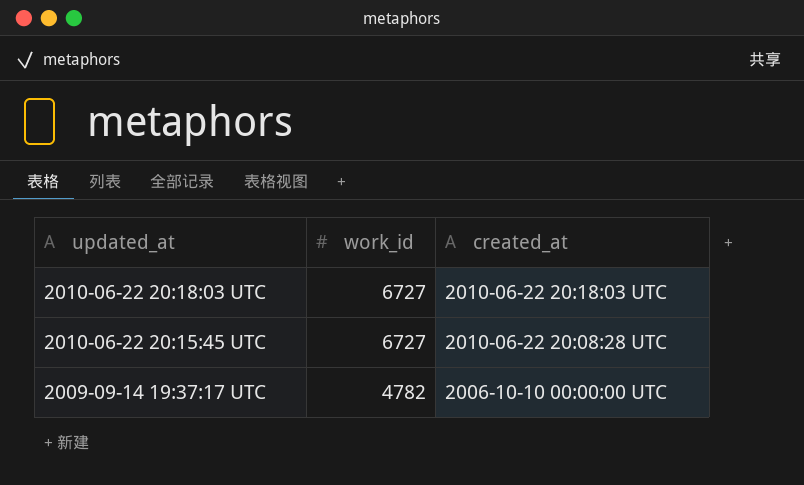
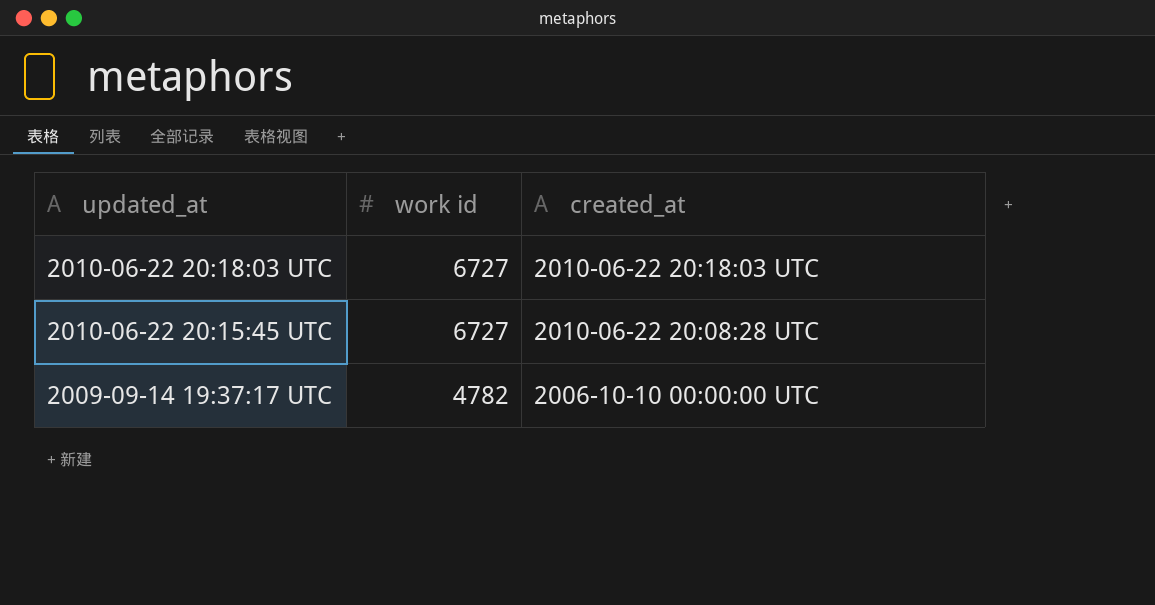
column name: work_id -> work id

